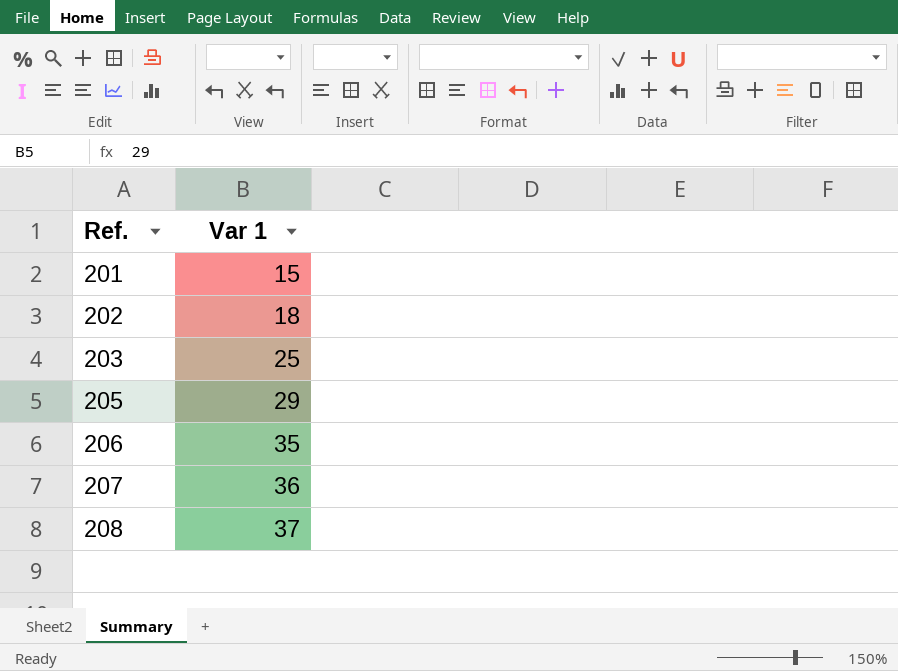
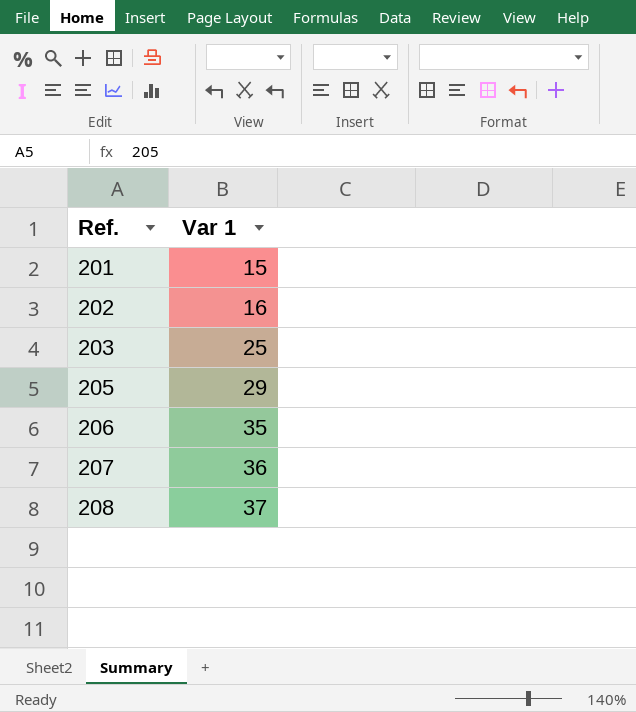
202 | Var 1: 18 -> 16

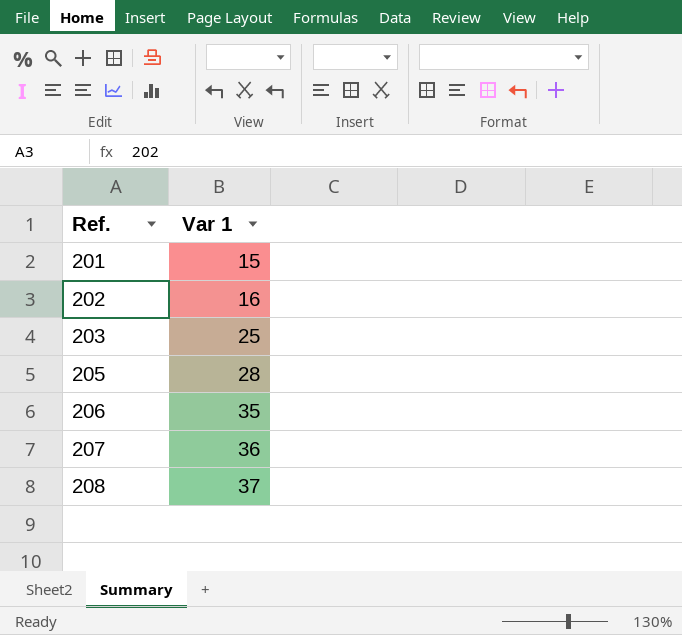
205 | Var 1: 29 -> 28

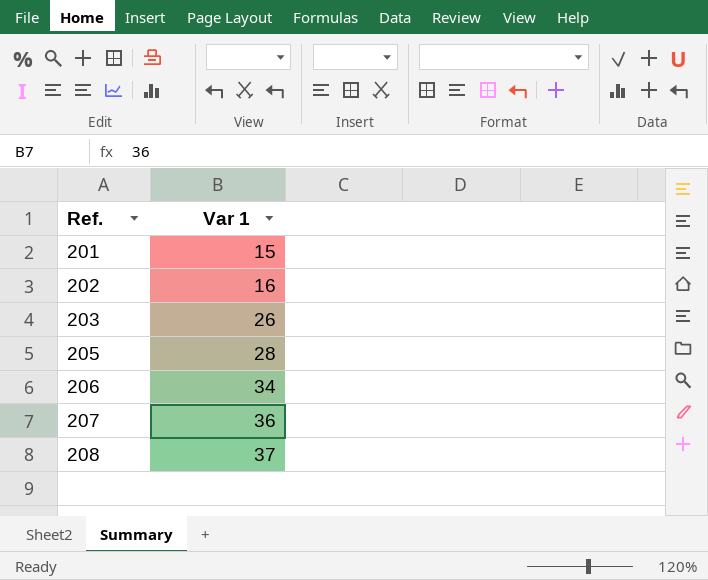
203 | Var 1: 25 -> 26
206 | Var 1: 35 -> 34

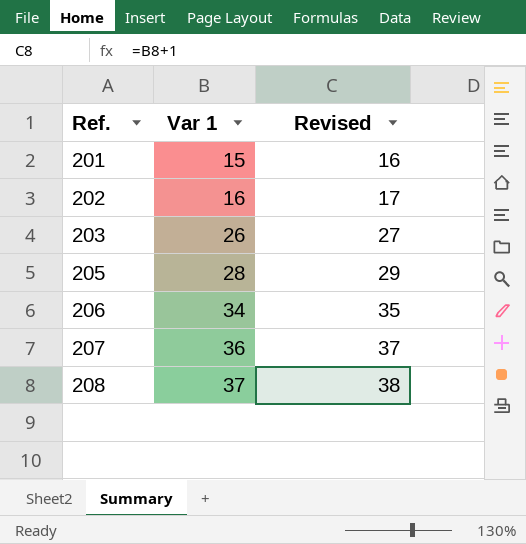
column Revised | formula: none -> [Var 1] + 1

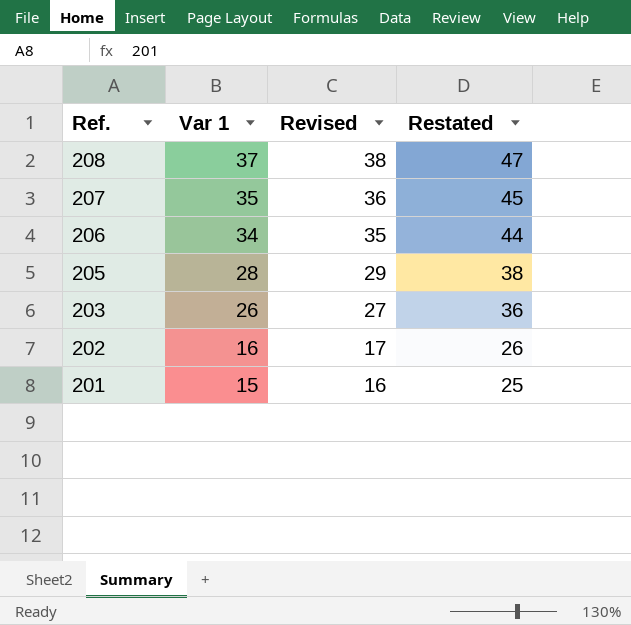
row order: Ref. ascending -> Ref. descending
column Restated | formula: none -> [Var 1] + 10
207 | Var 1: 36 -> 35
207 | Revised: 37 -> 36

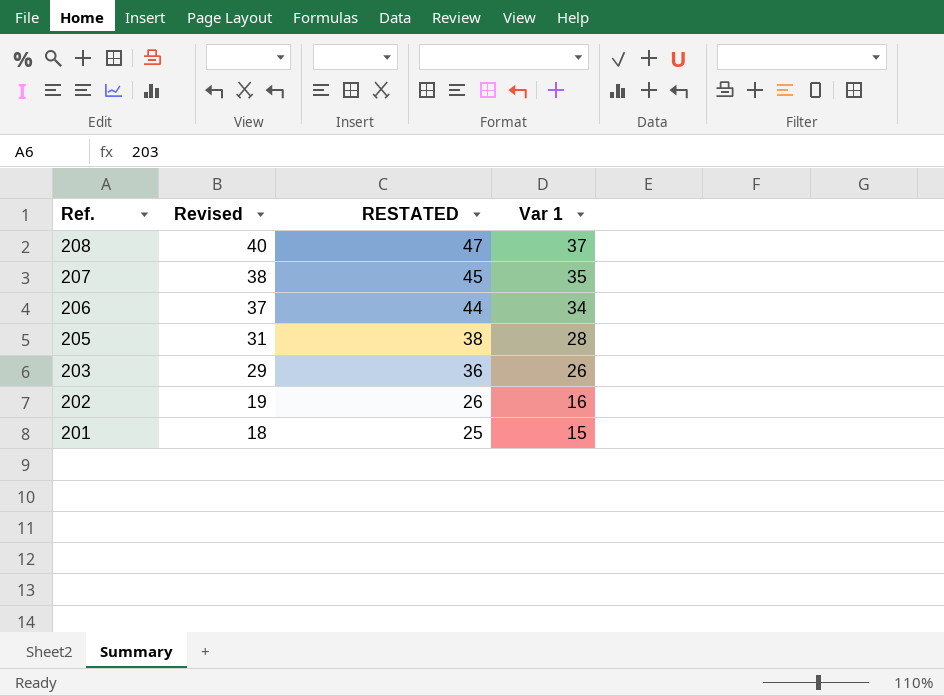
column Revised | formula: [Var 1] + 1 -> [Var 1] + 3
column name: Restated -> RESTATED
column Var 1 | position: 2 -> 4

